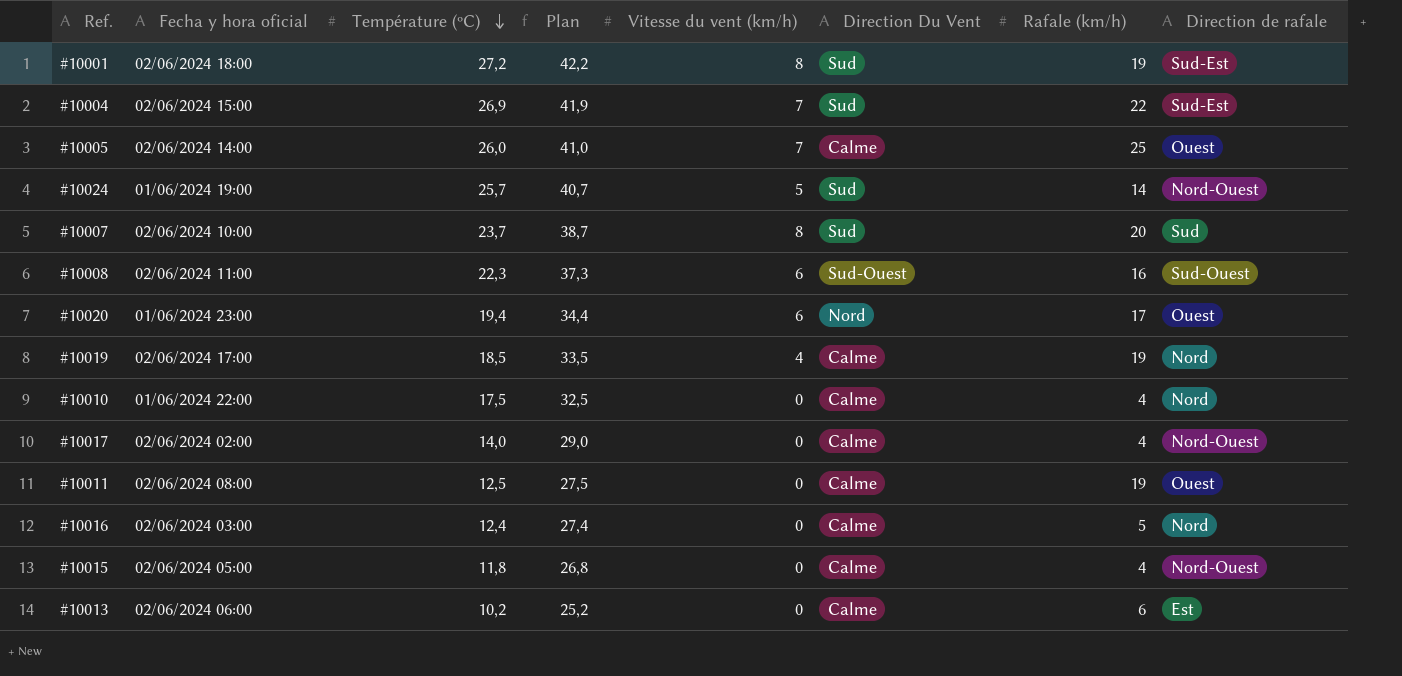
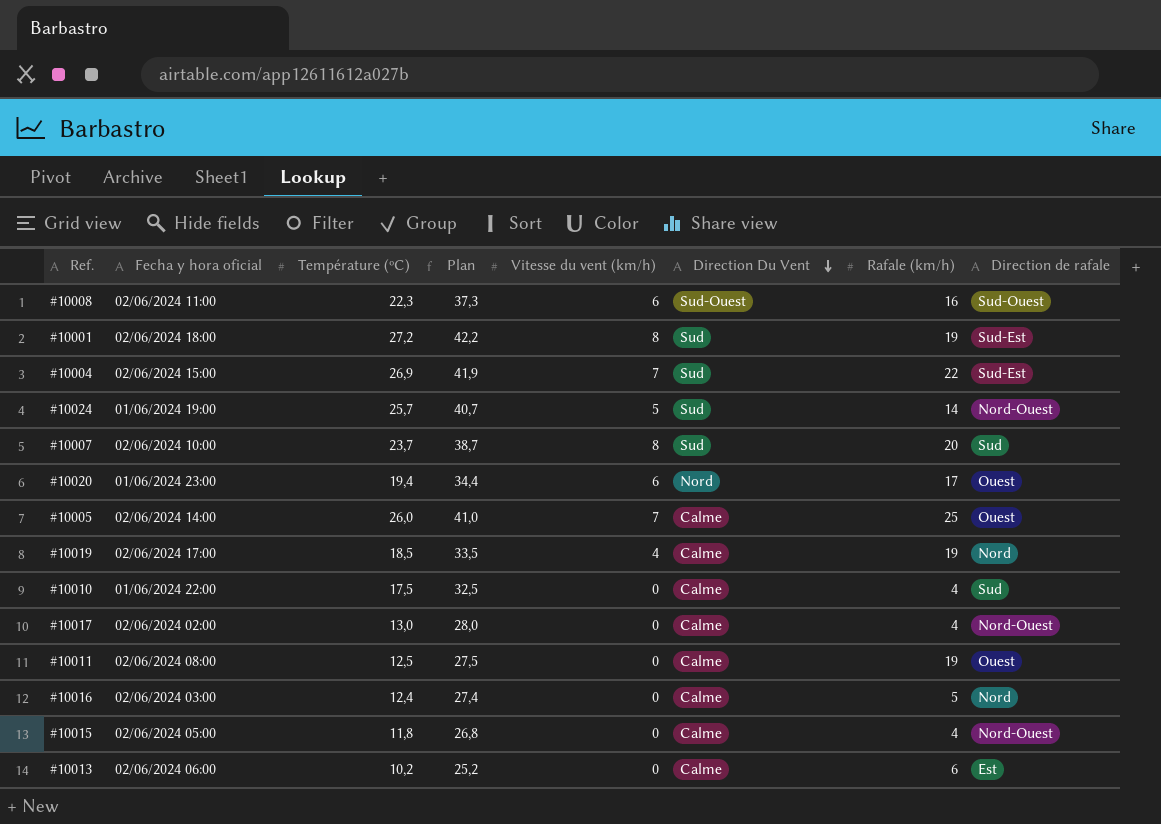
row order: Température (ºC) descending -> Direction Du Vent descending
#10010 | Direction de rafale: Nord -> Sud
#10017 | Température (ºC): 14,0 -> 13,0
#10017 | Plan: 29,0 -> 28,0

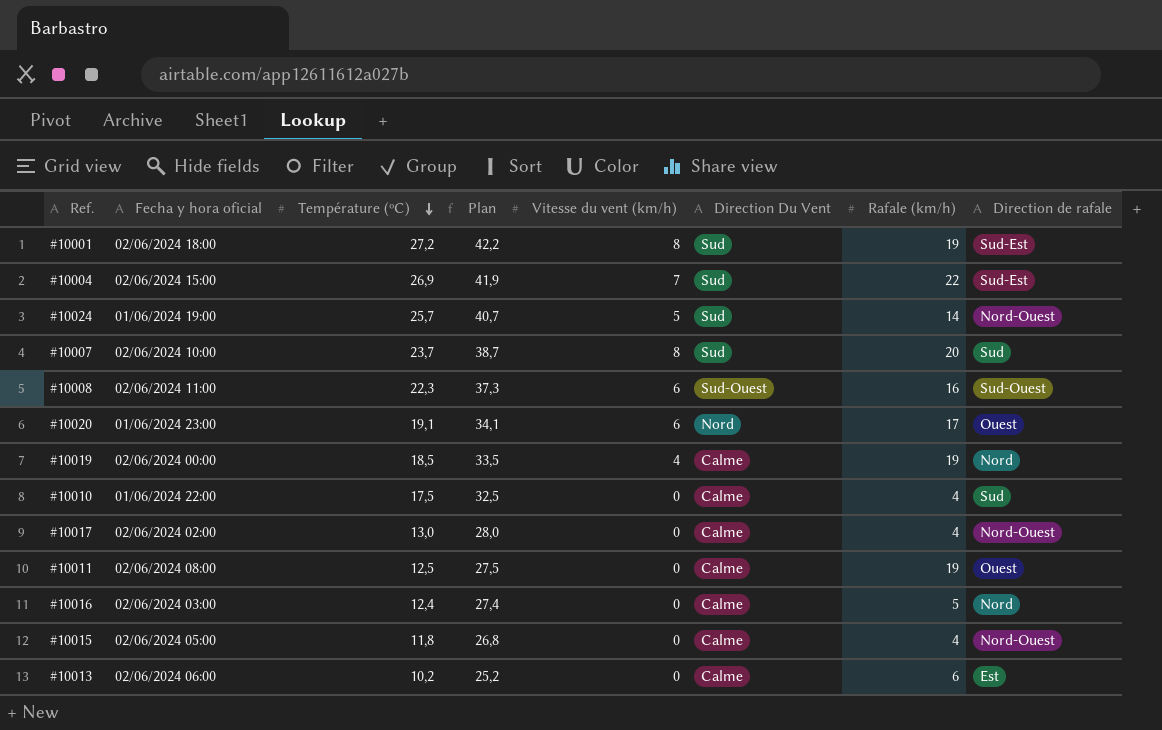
row order: Direction Du Vent descending -> Température (ºC) descending
row #10005: 02/06/2024 14:00 | 26,0 | 41,0 | 7 | Calme | 25 | Ouest -> none
#10020 | Température (ºC): 19,4 -> 19,1
#10020 | Plan: 34,4 -> 34,1
#10019 | Fecha y hora oficial: 02/06/2024 17:00 -> 02/06/2024 00:00

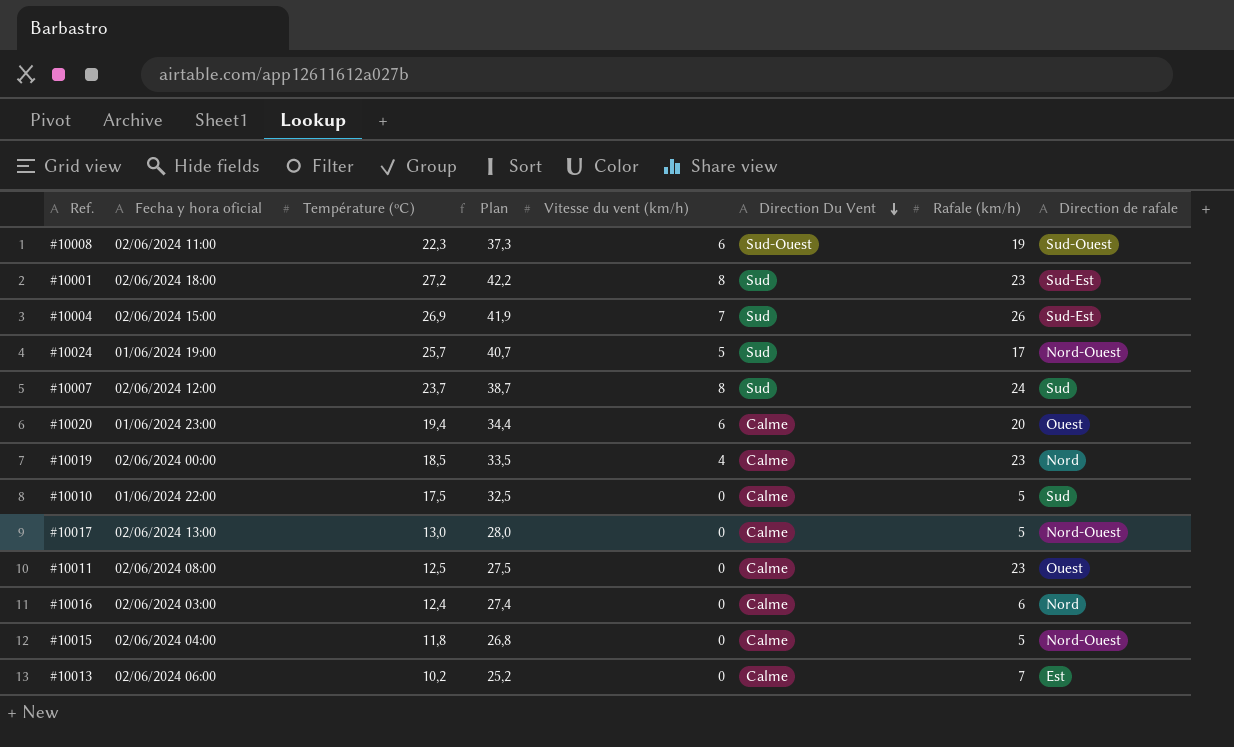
row order: Température (ºC) descending -> Direction Du Vent descending
#10008 | Rafale (km/h): 16 -> 19
#10001 | Rafale (km/h): 19 -> 23
#10004 | Rafale (km/h): 22 -> 26
#10024 | Rafale (km/h): 14 -> 17
#10007 | Fecha y hora oficial: 02/06/2024 10:00 -> 02/06/2024 12:00
#10007 | Rafale (km/h): 20 -> 24
#10020 | Température (ºC): 19,1 -> 19,4
#10020 | Plan: 34,1 -> 34,4
#10020 | Direction Du Vent: Nord -> Calme
#10020 | Rafale (km/h): 17 -> 20
#10019 | Rafale (km/h): 19 -> 23
#10010 | Rafale (km/h): 4 -> 5
#10017 | Fecha y hora oficial: 02/06/2024 02:00 -> 02/06/2024 13:00
#10017 | Rafale (km/h): 4 -> 5
#10011 | Rafale (km/h): 19 -> 23
#10016 | Rafale (km/h): 5 -> 6
#10015 | Fecha y hora oficial: 02/06/2024 05:00 -> 02/06/2024 04:00
#10015 | Rafale (km/h): 4 -> 5
#10013 | Rafale (km/h): 6 -> 7

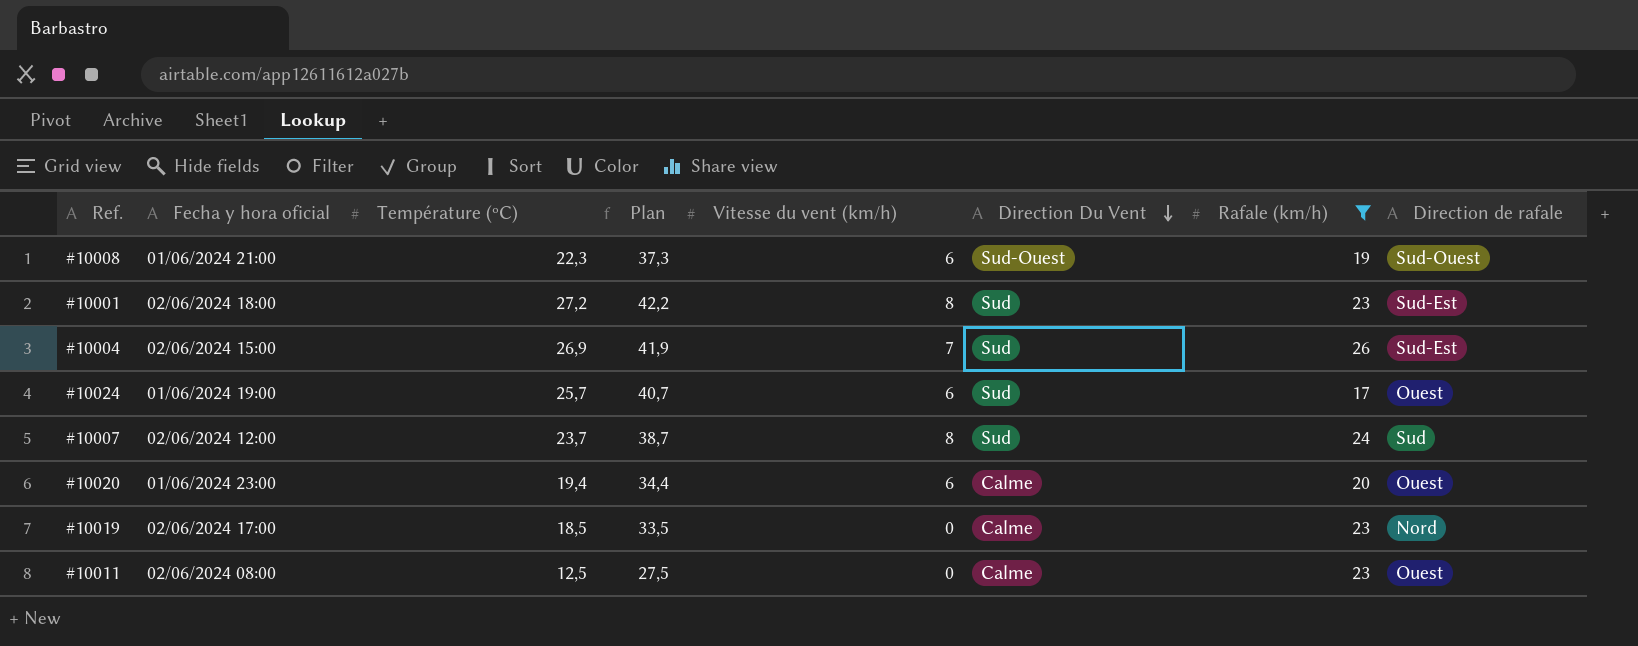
filter: none -> Rafale (km/h) >= 17
#10008 | Fecha y hora oficial: 02/06/2024 11:00 -> 01/06/2024 21:00
#10024 | Vitesse du vent (km/h): 5 -> 6
#10024 | Direction de rafale: Nord-Ouest -> Ouest
#10019 | Fecha y hora oficial: 02/06/2024 00:00 -> 02/06/2024 17:00
#10019 | Vitesse du vent (km/h): 4 -> 0

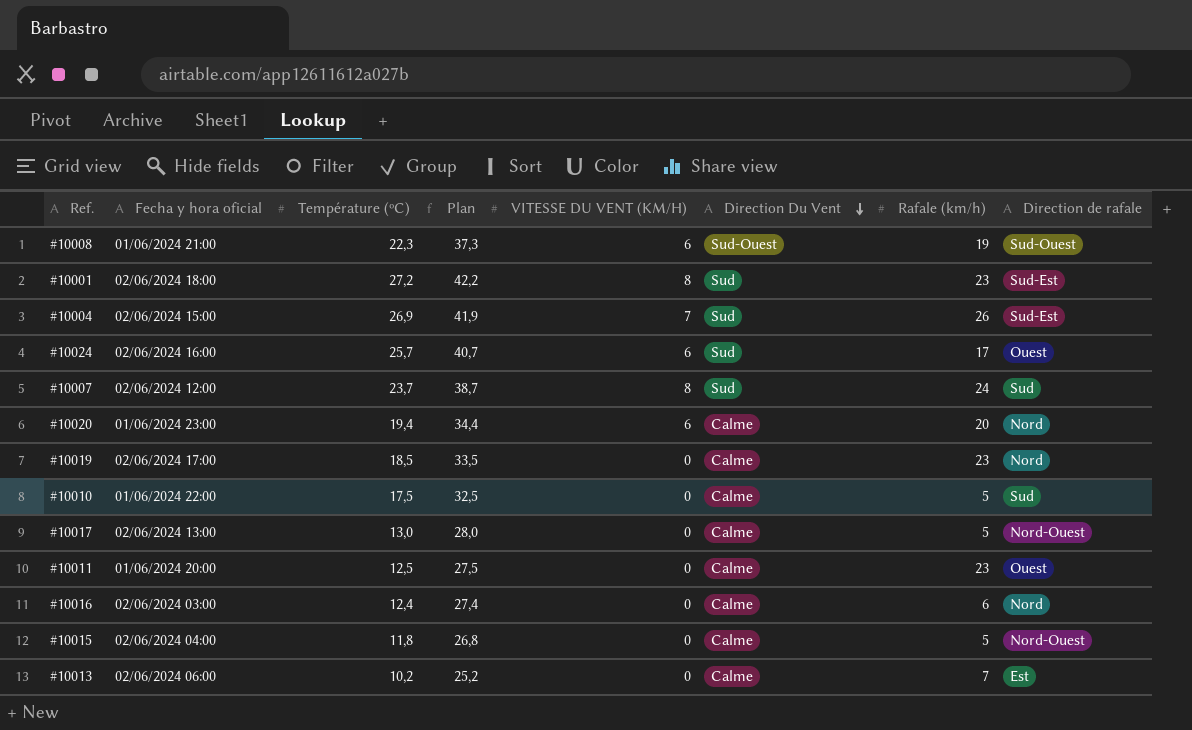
filter: Rafale (km/h) >= 17 -> none
column name: Vitesse du vent (km/h) -> VITESSE DU VENT (KM/H)
#10024 | Fecha y hora oficial: 01/06/2024 19:00 -> 02/06/2024 16:00
#10020 | Direction de rafale: Ouest -> Nord
#10011 | Fecha y hora oficial: 02/06/2024 08:00 -> 01/06/2024 20:00

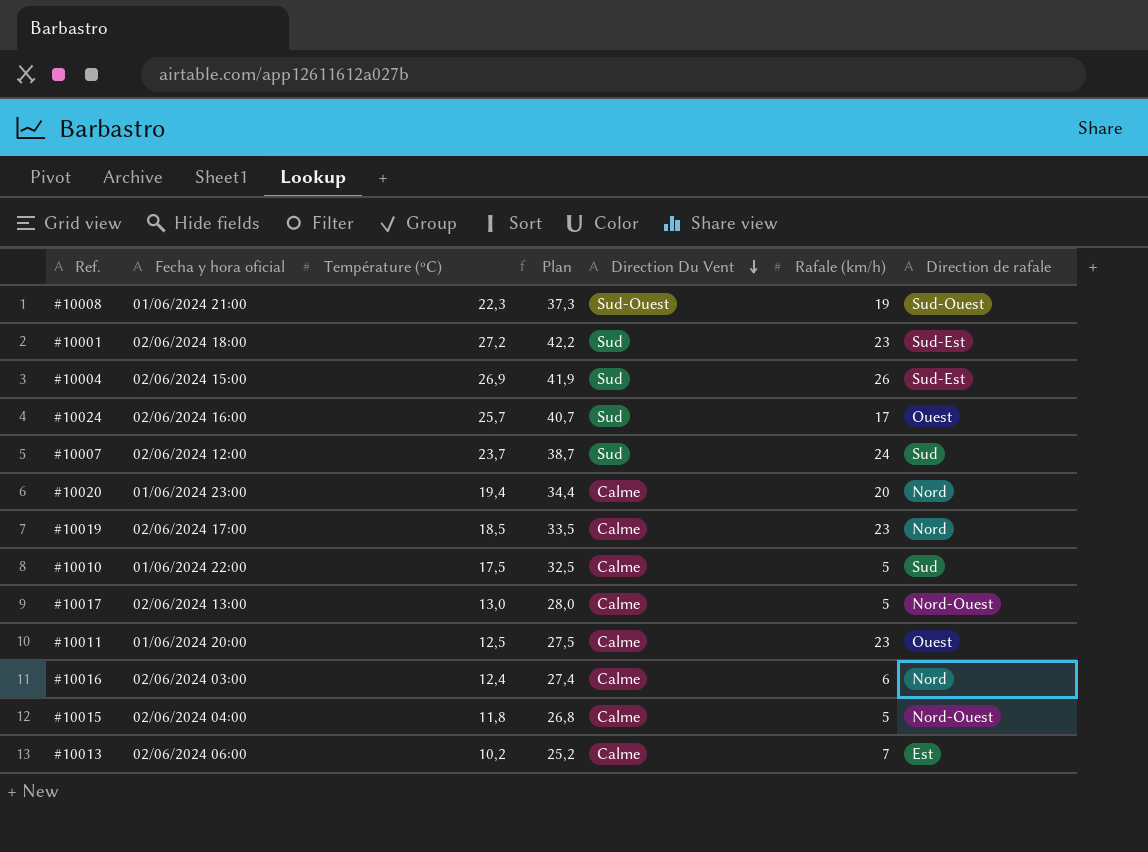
column VITESSE DU VENT (KM/H) | position: 5 -> none

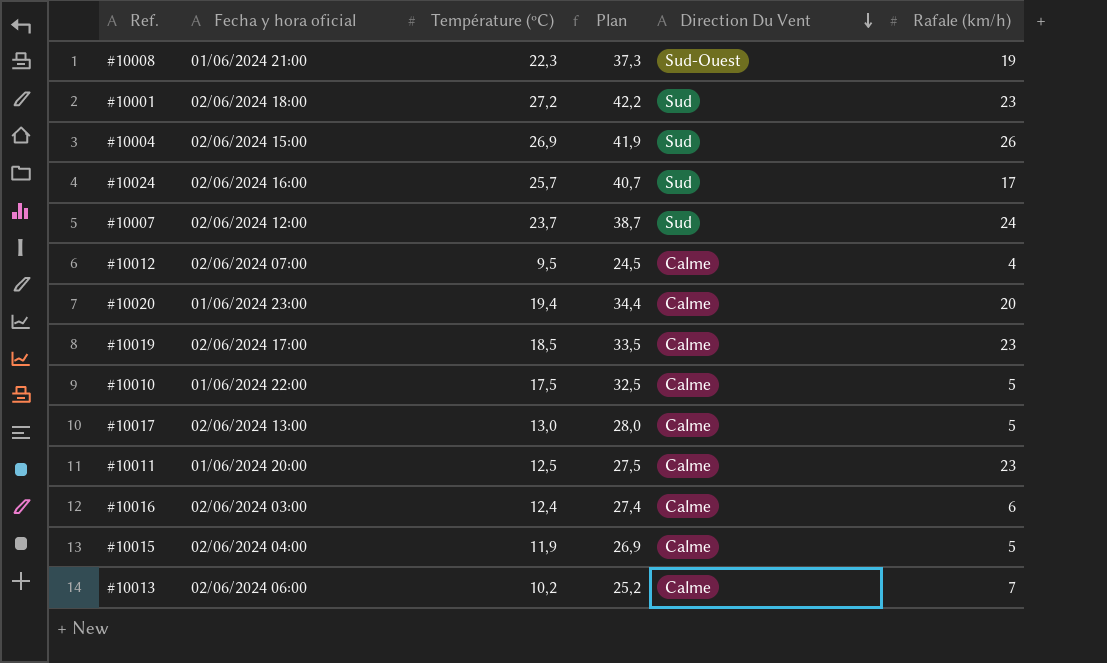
column Direction de rafale | position: 7 -> none
row #10012: none -> 02/06/2024 07:00 | 9,5 | 24,5 | Calme | 4
#10015 | Température (ºC): 11,8 -> 11,9
#10015 | Plan: 26,8 -> 26,9

